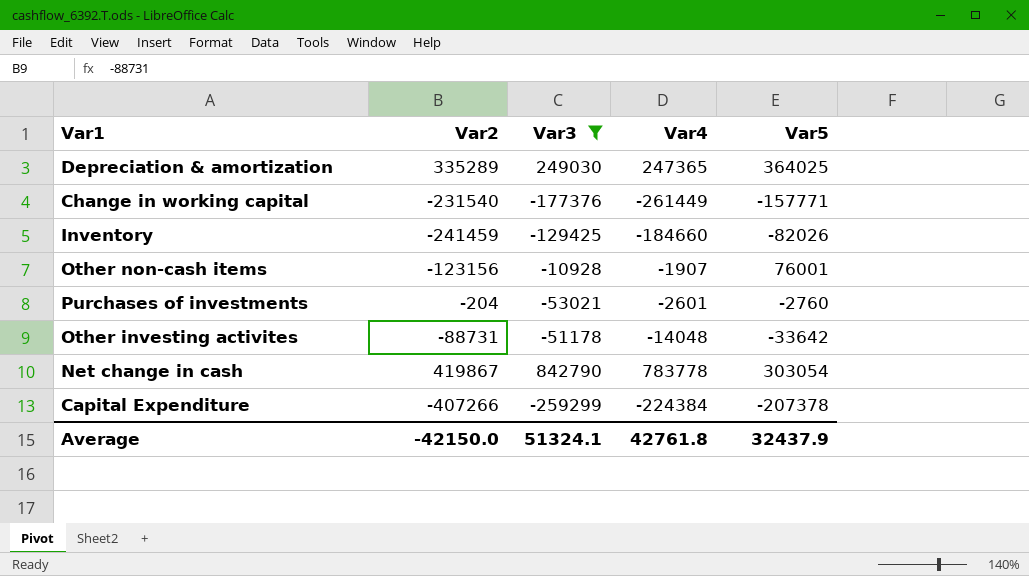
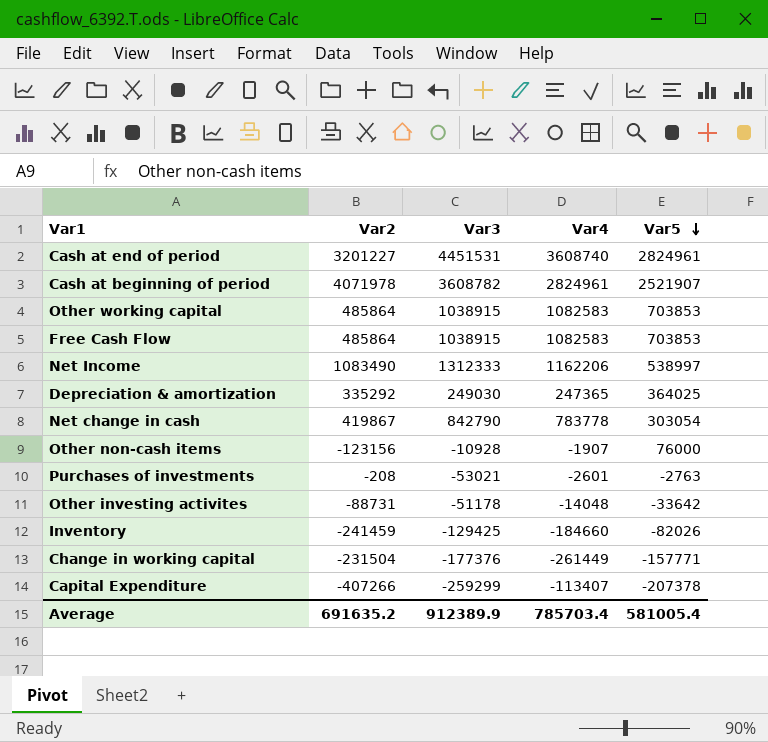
filter: Var3 <= 842790 -> none
row order: none -> Var5 descending
Depreciation & amortization | Var2: 335289 -> 335292
Other non-cash items | Var5: 76001 -> 76000
Purchases of investments | Var2: -204 -> -208
Purchases of investments | Var5: -2760 -> -2763
Change in working capital | Var2: -231540 -> -231504
Capital Expenditure | Var4: -224384 -> -113407
Average | Var2: -42150.0 -> 691635.2
Average | Var3: 51324.1 -> 912389.9
Average | Var4: 42761.8 -> 785703.4
Average | Var5: 32437.9 -> 581005.4

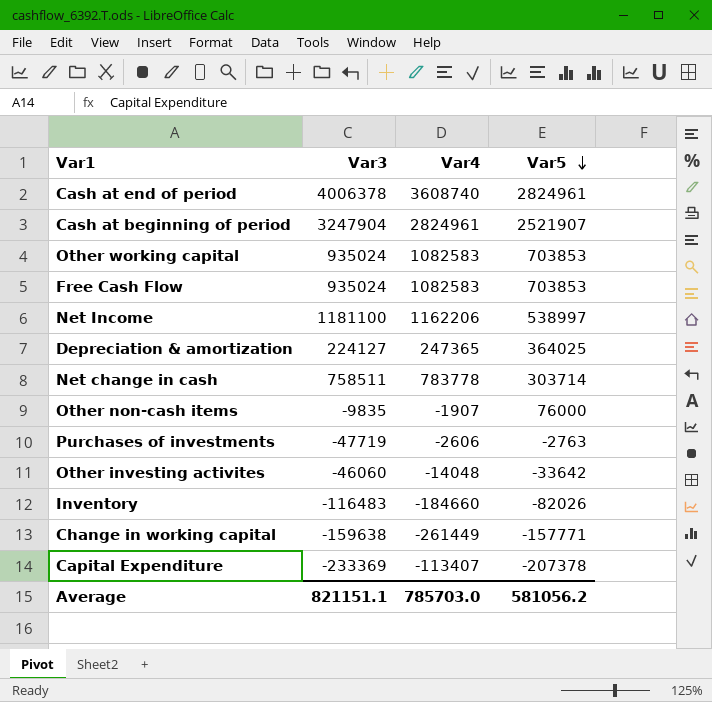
column Var2 | position: 2 -> none
Cash at end of period | Var3: 4451531 -> 4006378
Cash at beginning of period | Var3: 3608782 -> 3247904
Other working capital | Var3: 1038915 -> 935024
Free Cash Flow | Var3: 1038915 -> 935024
Net Income | Var3: 1312333 -> 1181100
Depreciation & amortization | Var3: 249030 -> 224127
Net change in cash | Var3: 842790 -> 758511
Net change in cash | Var5: 303054 -> 303714
Other non-cash items | Var3: -10928 -> -9835
Purchases of investments | Var3: -53021 -> -47719
Purchases of investments | Var4: -2601 -> -2606
Other investing activites | Var3: -51178 -> -46060
Inventory | Var3: -129425 -> -116483
Change in working capital | Var3: -177376 -> -159638
Capital Expenditure | Var3: -259299 -> -233369
Average | Var3: 912389.9 -> 821151.1
Average | Var4: 785703.4 -> 785703.0
Average | Var5: 581005.4 -> 581056.2

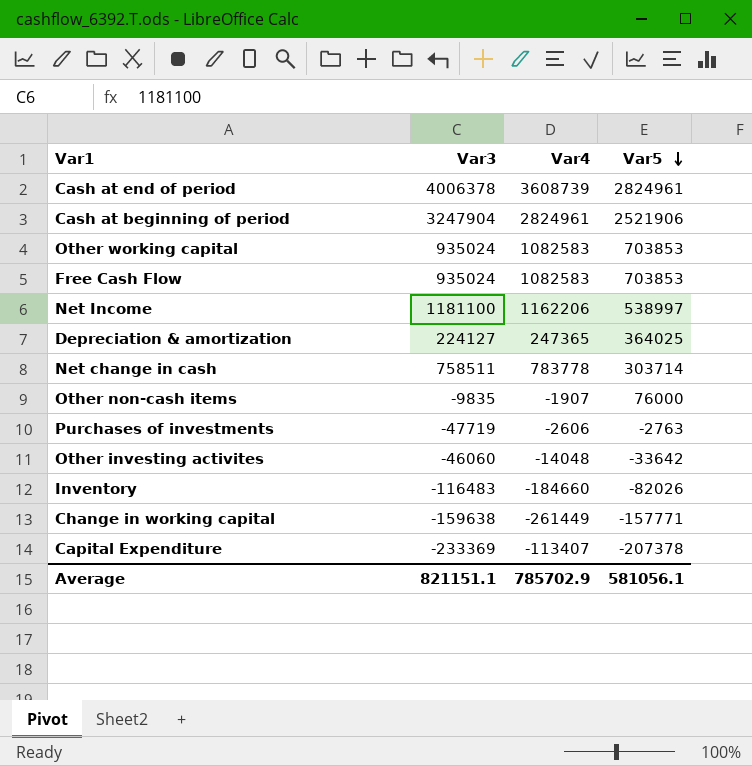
Cash at end of period | Var4: 3608740 -> 3608739
Cash at beginning of period | Var5: 2521907 -> 2521906
Average | Var4: 785703.0 -> 785702.9
Average | Var5: 581056.2 -> 581056.1

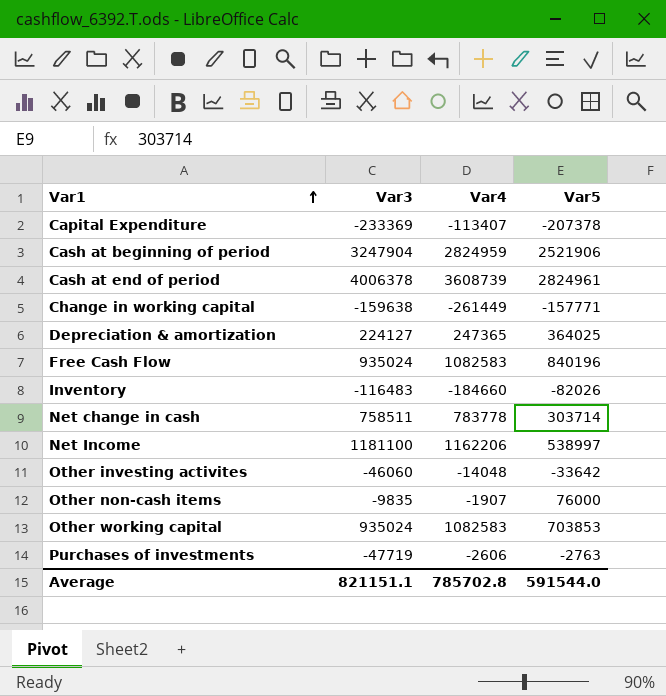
row order: Var5 descending -> Var1 ascending
Cash at beginning of period | Var4: 2824961 -> 2824959
Free Cash Flow | Var5: 703853 -> 840196
Average | Var4: 785702.9 -> 785702.8
Average | Var5: 581056.1 -> 591544.0

